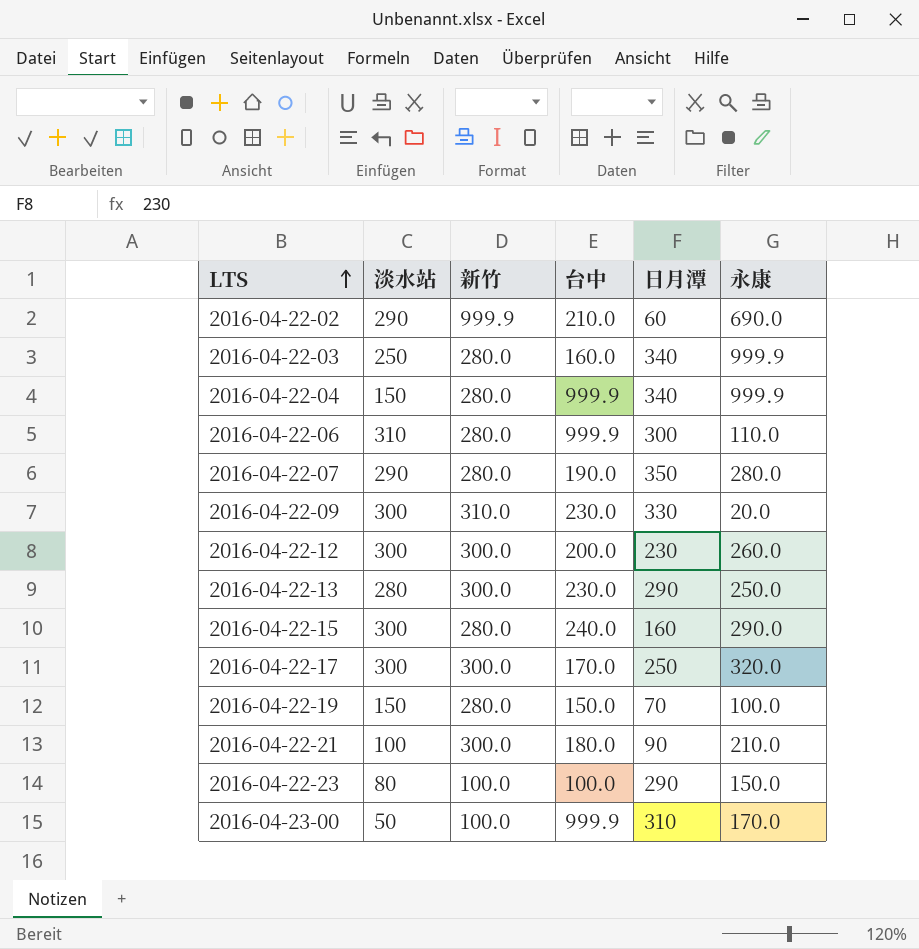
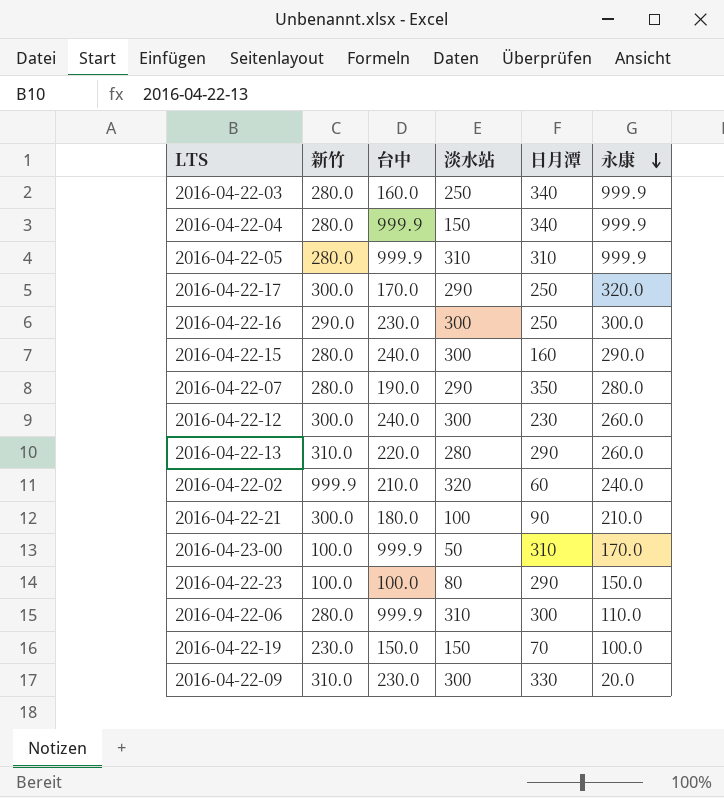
row order: LTS ascending -> 永康 descending
column 淡水站 | position: 2 -> 4
row 2016-04-22-05: none -> 280.0 | 999.9 | 310 | 310 | 999.9
2016-04-22-17 | 淡水站: 300 -> 290
row 2016-04-22-16: none -> 290.0 | 230.0 | 300 | 250 | 300.0
2016-04-22-12 | 台中: 200.0 -> 240.0
2016-04-22-13 | 新竹: 300.0 -> 310.0
2016-04-22-13 | 台中: 230.0 -> 220.0
2016-04-22-13 | 永康: 250.0 -> 260.0
2016-04-22-02 | 淡水站: 290 -> 320
2016-04-22-02 | 永康: 690.0 -> 240.0
2016-04-22-19 | 新竹: 280.0 -> 230.0

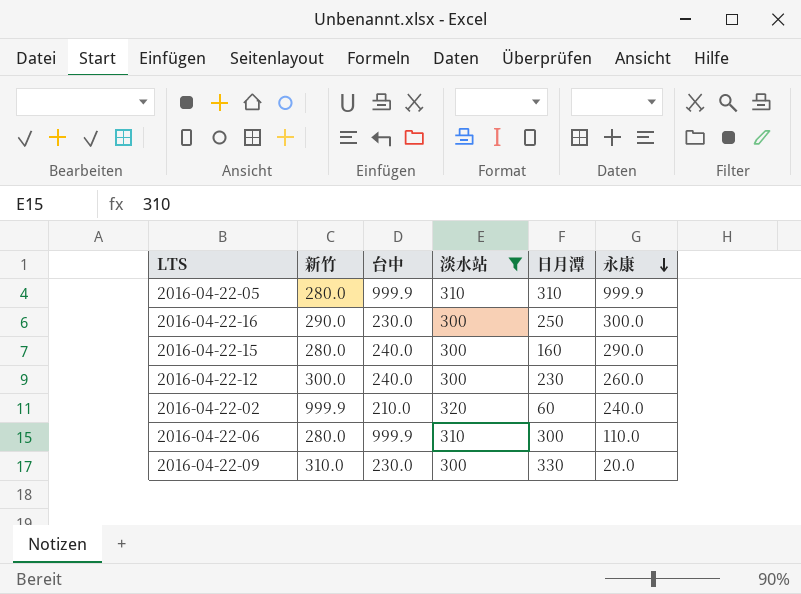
filter: none -> 淡水站 >= 300

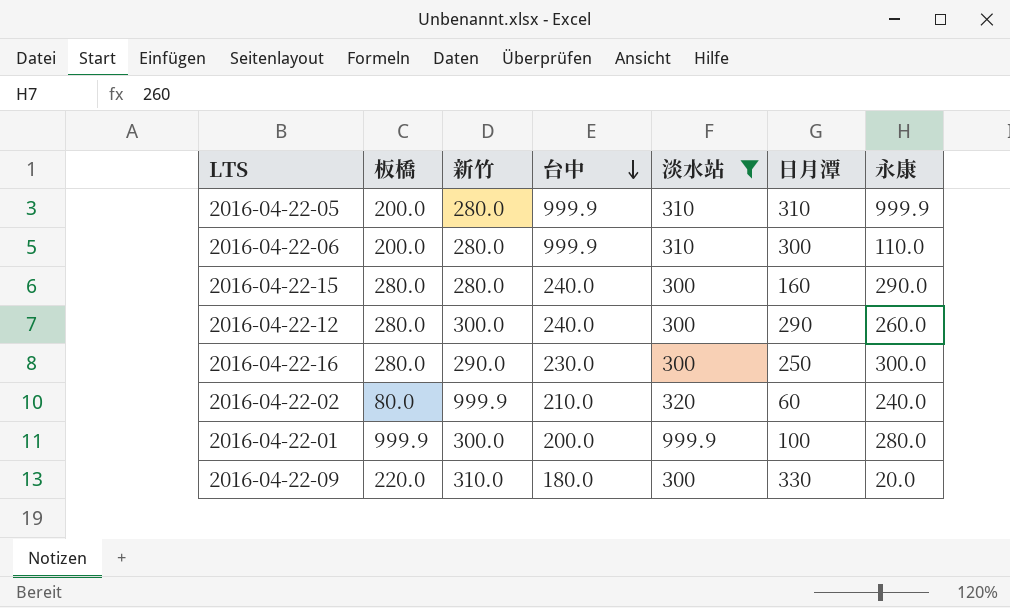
row order: 永康 descending -> 台中 descending
column 板橋 | position: none -> 2
2016-04-22-12 | 日月潭: 230 -> 290
row 2016-04-22-01: none -> 999.9 | 300.0 | 200.0 | 999.9 | 100 | 280.0
2016-04-22-09 | 台中: 230.0 -> 180.0

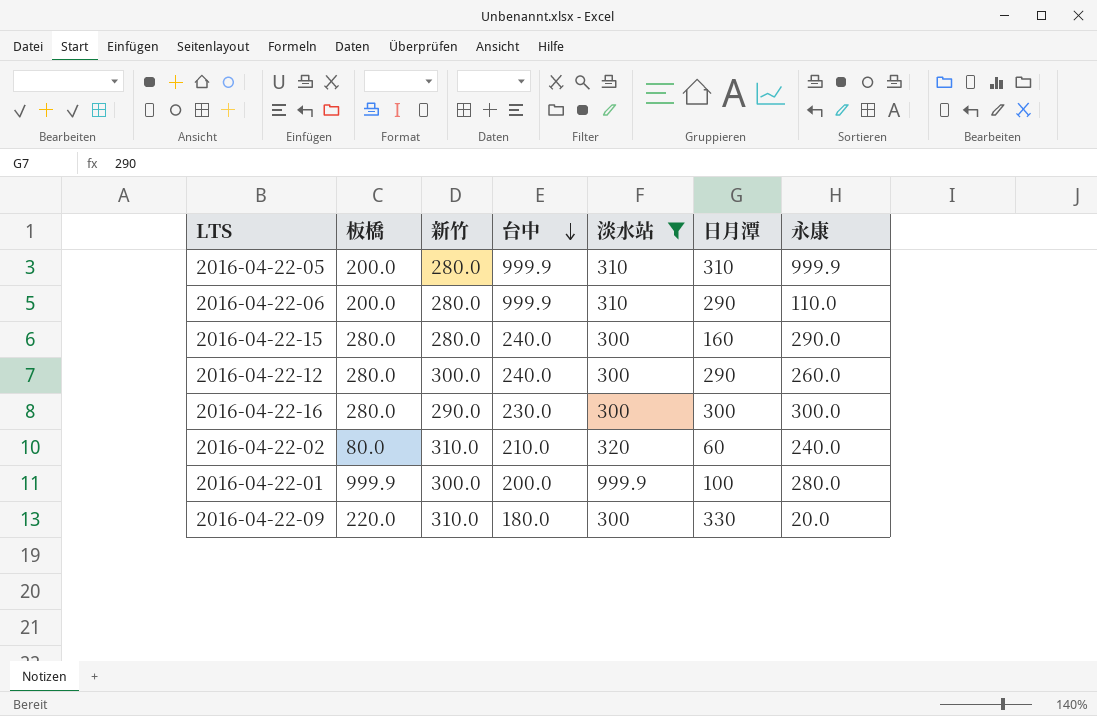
2016-04-22-06 | 日月潭: 300 -> 290
2016-04-22-16 | 日月潭: 250 -> 300
2016-04-22-02 | 新竹: 999.9 -> 310.0

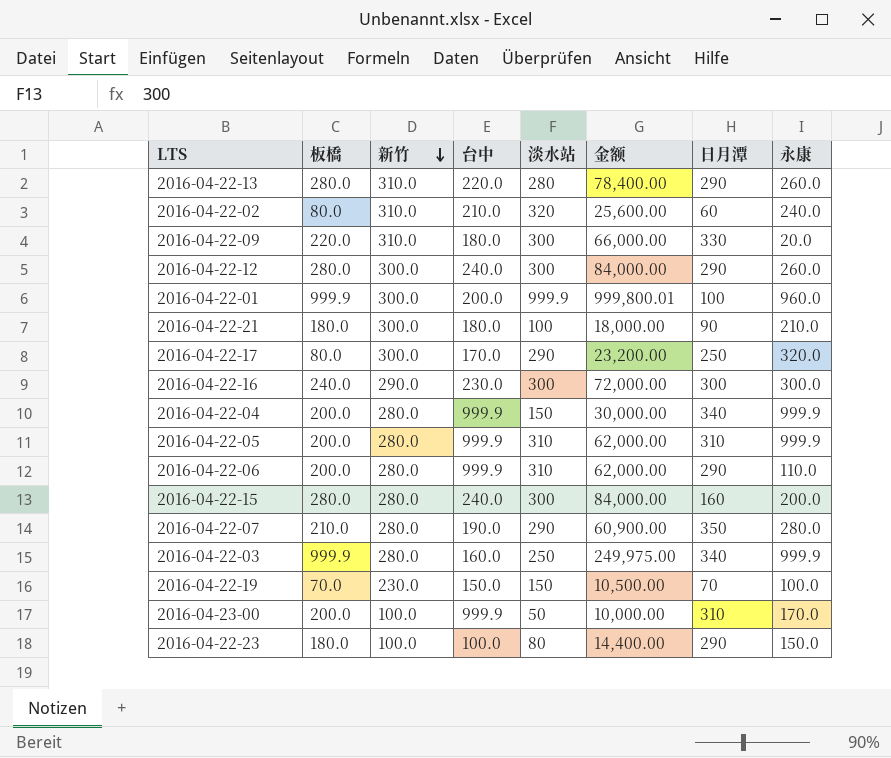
filter: 淡水站 >= 300 -> none
row order: 台中 descending -> 新竹 descending
column 金额 | formula: none -> [板橋] * [淡水站]
2016-04-22-01 | 永康: 280.0 -> 960.0
2016-04-22-16 | 板橋: 280.0 -> 240.0
2016-04-22-15 | 永康: 290.0 -> 200.0

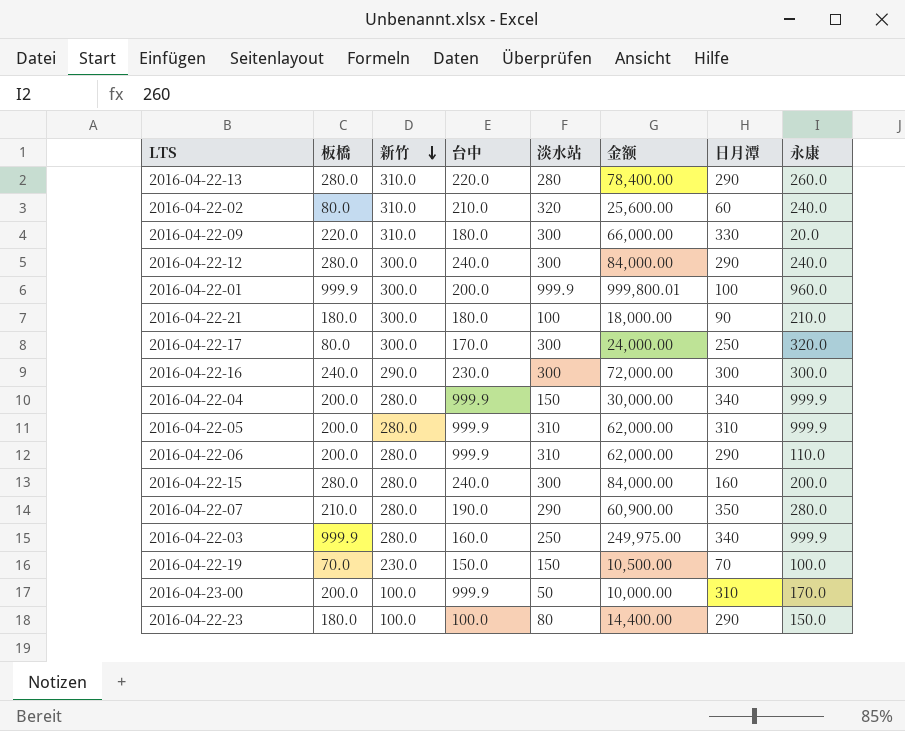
2016-04-22-12 | 永康: 260.0 -> 240.0
2016-04-22-17 | 淡水站: 290 -> 300
2016-04-22-17 | 金额: 23,200.00 -> 24,000.00

